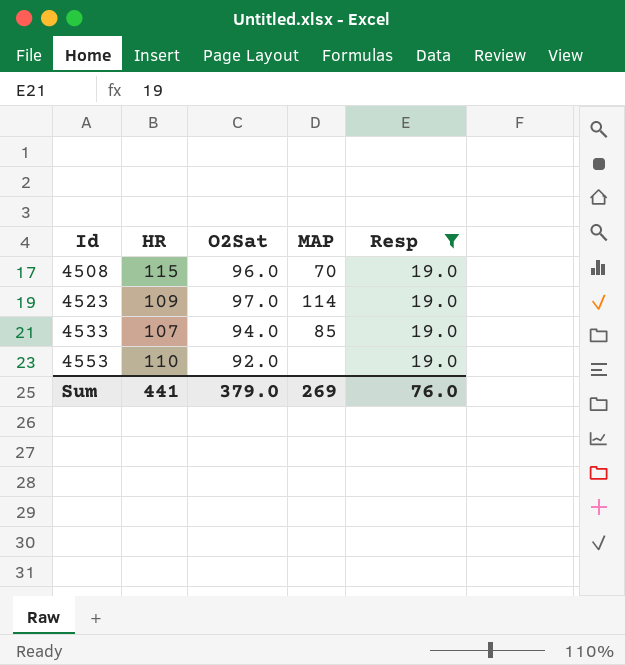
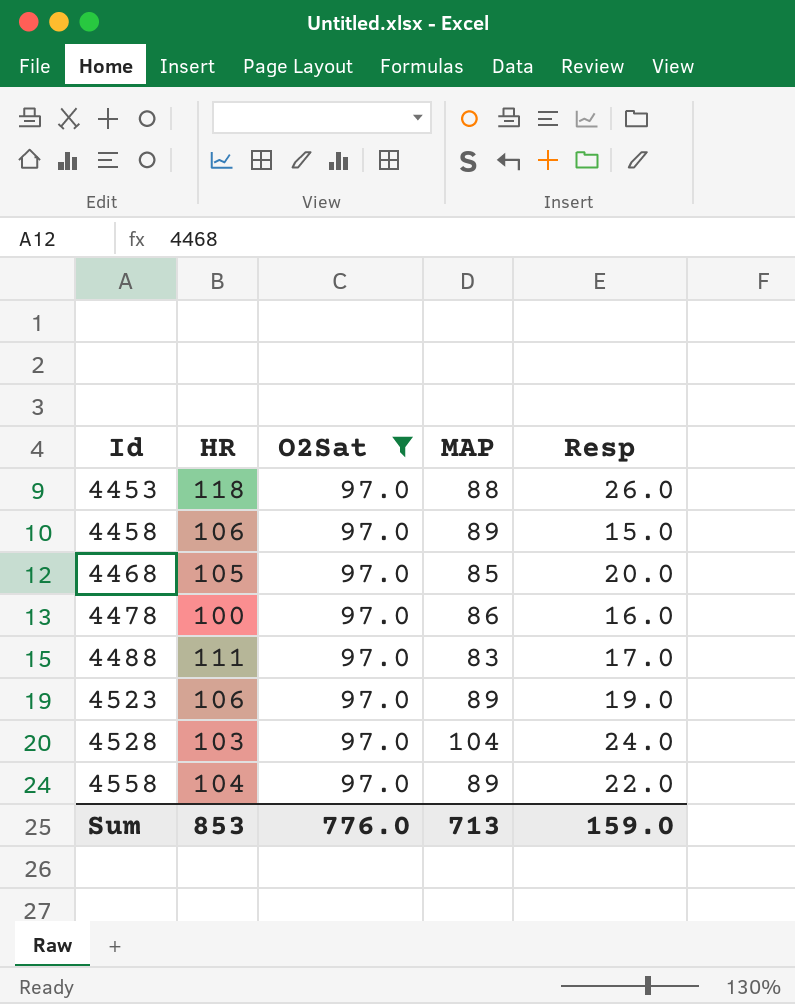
filter: Resp = 19.0 -> O2Sat = 97.0
4523 | HR: 109 -> 106
4523 | MAP: 114 -> 89
Sum | HR: 441 -> 853
Sum | O2Sat: 379.0 -> 776.0
Sum | MAP: 269 -> 713
Sum | Resp: 76.0 -> 159.0

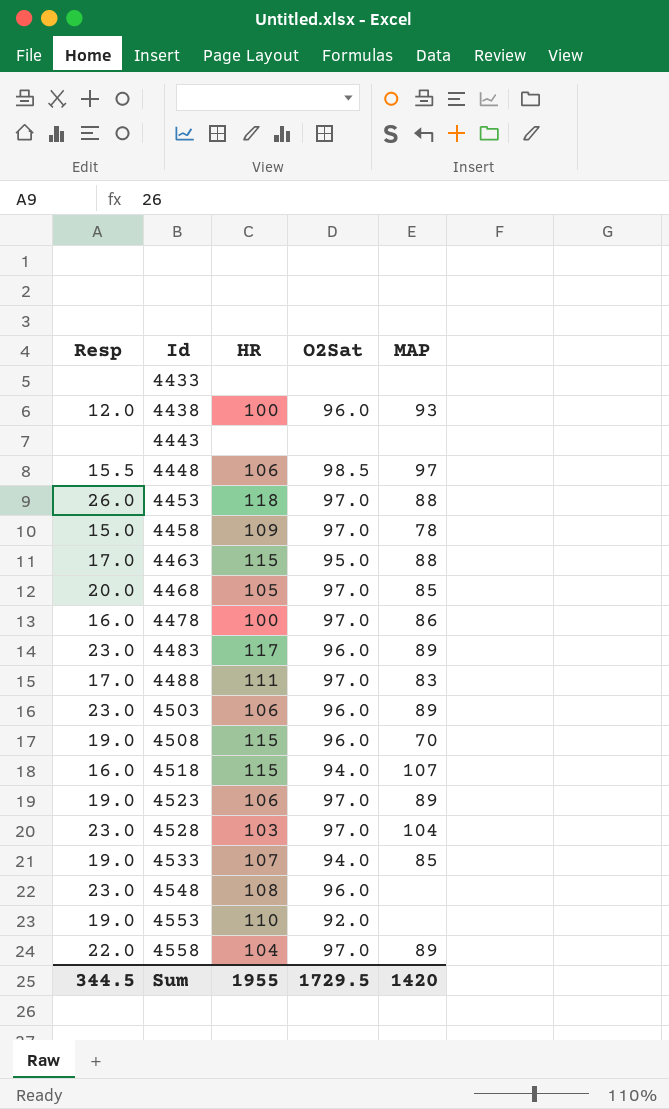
filter: O2Sat = 97.0 -> none
column Resp | position: 5 -> 1
4458 | HR: 106 -> 109
4458 | MAP: 89 -> 78
4528 | Resp: 24.0 -> 23.0
Sum | Resp: 159.0 -> 344.5
Sum | HR: 853 -> 1955
Sum | O2Sat: 776.0 -> 1729.5
Sum | MAP: 713 -> 1420

